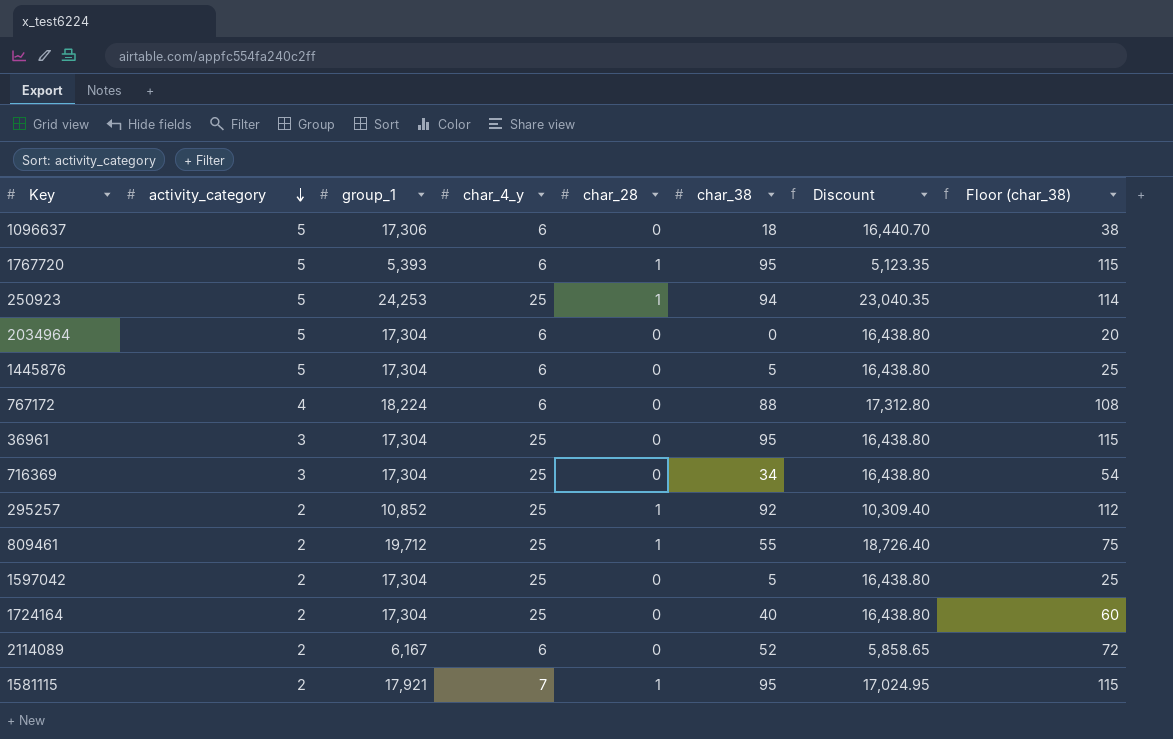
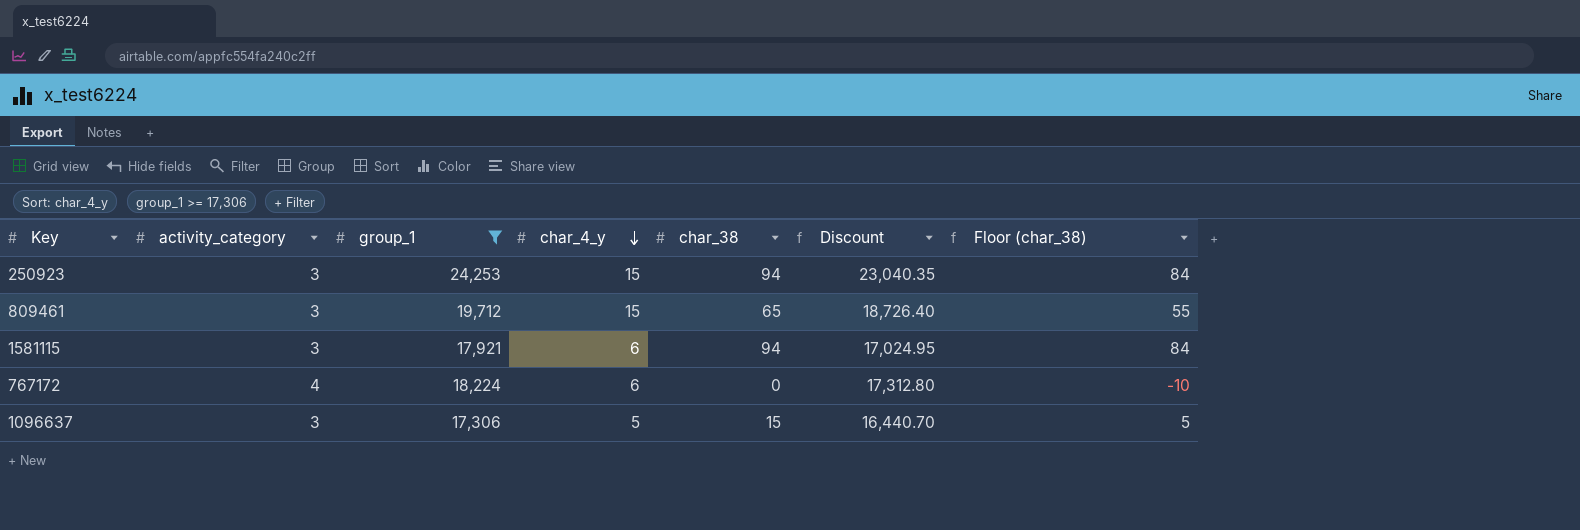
filter: none -> group_1 >= 17,306
row order: activity_category descending -> char_4_y descending
column char_28 | position: 5 -> none
column Floor (char_38) | formula: [char_38] + 20 -> [char_38] - 10
250923 | activity_category: 5 -> 3
250923 | char_4_y: 25 -> 15
809461 | activity_category: 2 -> 3
809461 | char_4_y: 25 -> 15
809461 | char_38: 55 -> 65
1581115 | activity_category: 2 -> 3
1581115 | char_4_y: 7 -> 6
1581115 | char_38: 95 -> 94
767172 | char_38: 88 -> 0
1096637 | activity_category: 5 -> 3
1096637 | char_4_y: 6 -> 5
1096637 | char_38: 18 -> 15

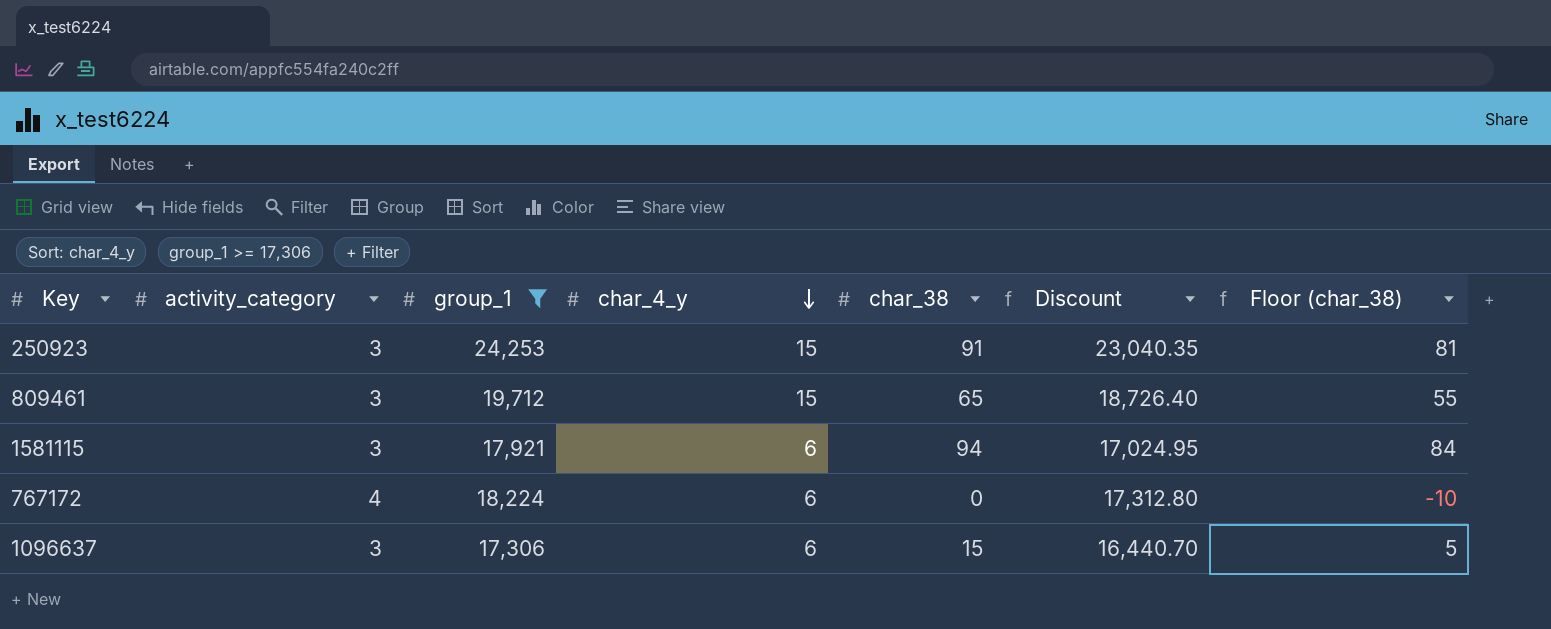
250923 | char_38: 94 -> 91
250923 | Floor (char_38): 84 -> 81
1096637 | char_4_y: 5 -> 6

